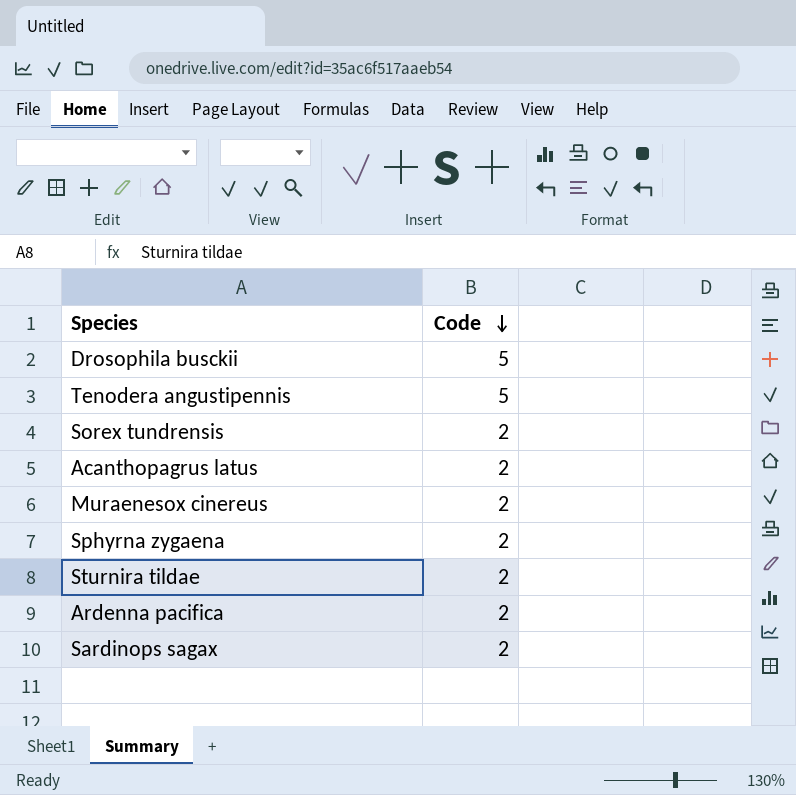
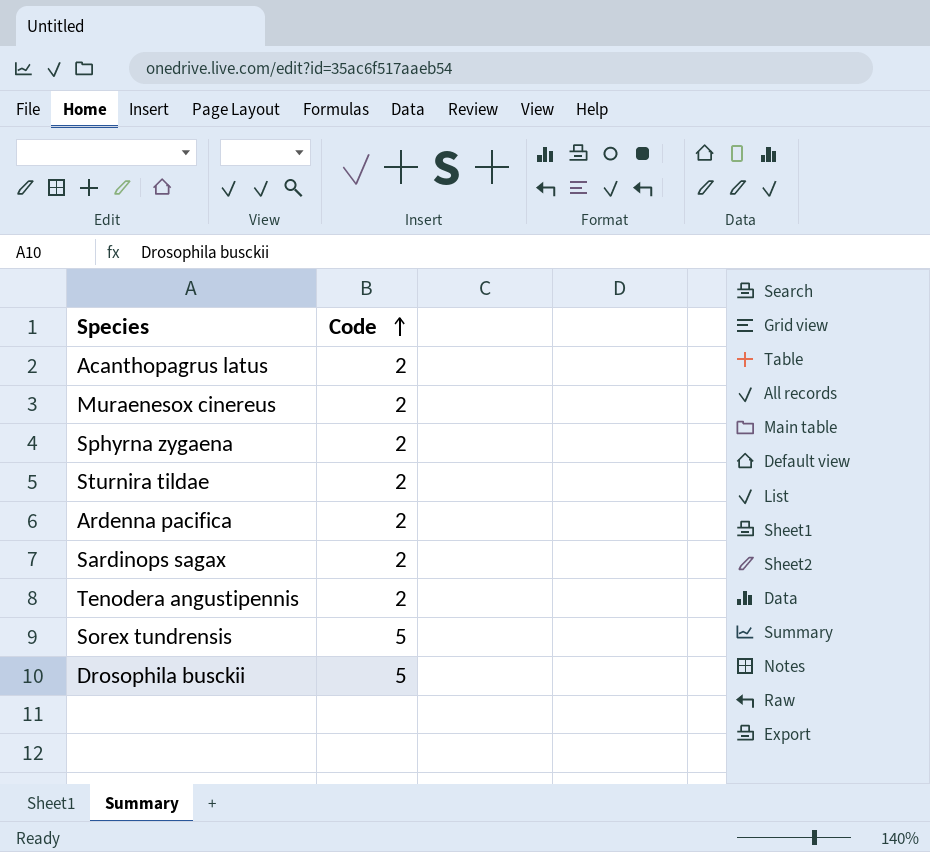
row order: Code descending -> Code ascending
Tenodera angustipennis | Code: 5 -> 2
Sorex tundrensis | Code: 2 -> 5

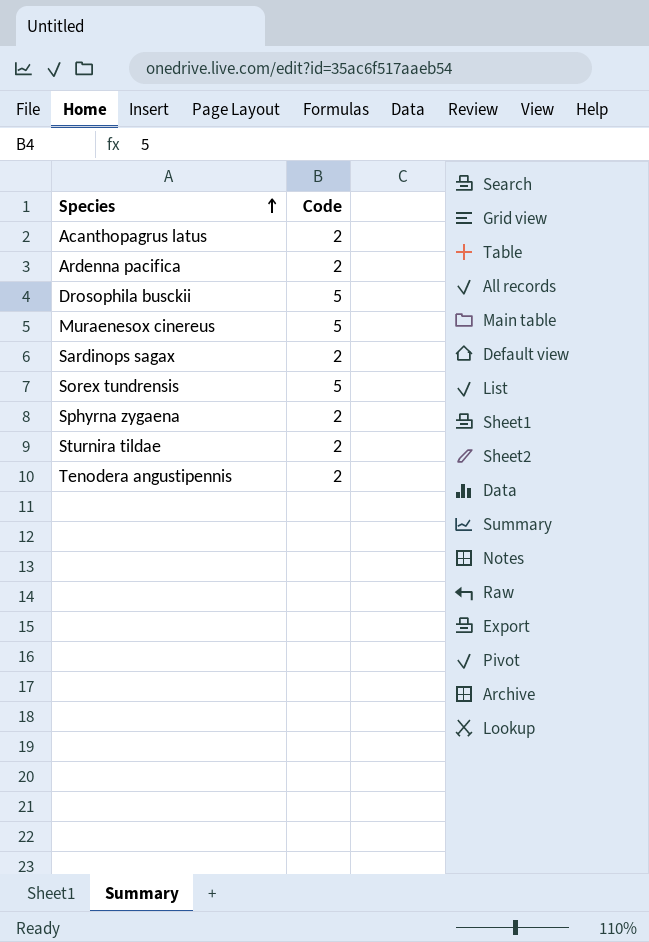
row order: Code ascending -> Species ascending
Muraenesox cinereus | Code: 2 -> 5

